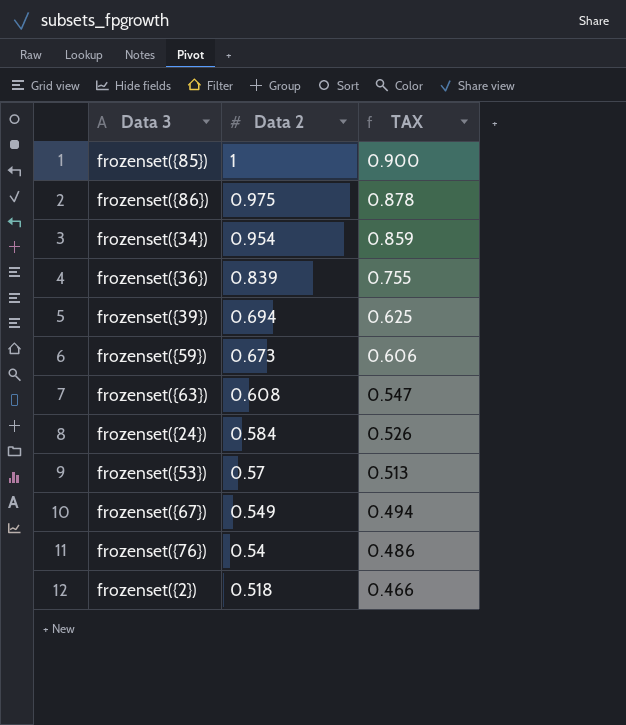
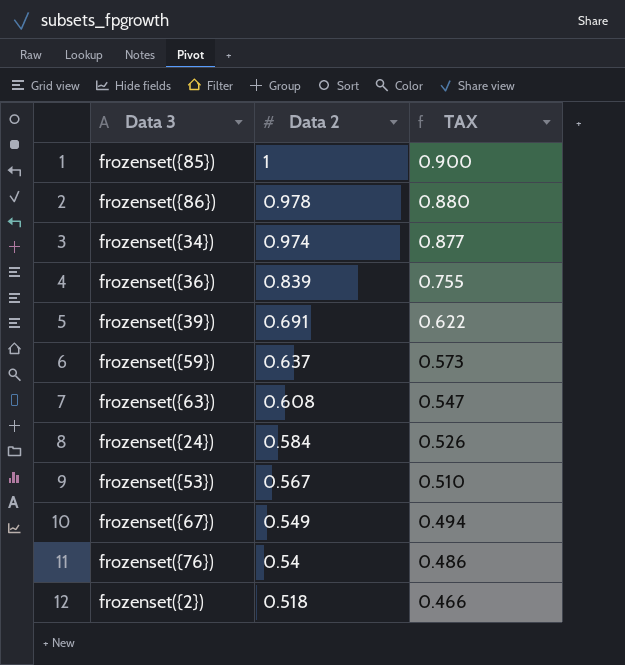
frozenset({86}) | Data 2: 0.975 -> 0.978
frozenset({86}) | TAX: 0.878 -> 0.880
frozenset({34}) | Data 2: 0.954 -> 0.974
frozenset({34}) | TAX: 0.859 -> 0.877
frozenset({39}) | Data 2: 0.694 -> 0.691
frozenset({39}) | TAX: 0.625 -> 0.622
frozenset({59}) | Data 2: 0.673 -> 0.637
frozenset({59}) | TAX: 0.606 -> 0.573
frozenset({53}) | Data 2: 0.57 -> 0.567
frozenset({53}) | TAX: 0.513 -> 0.510

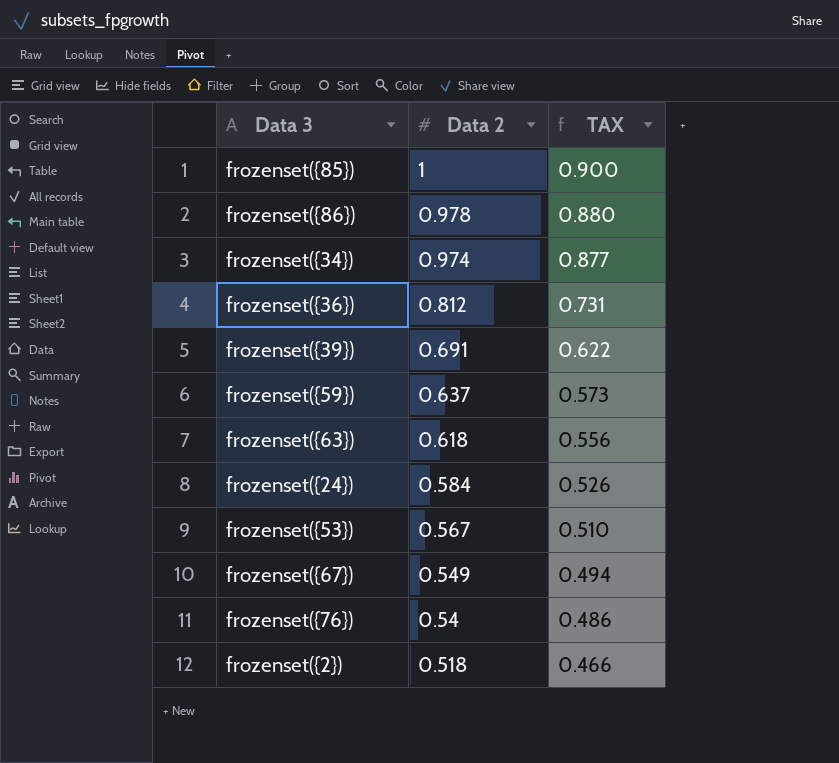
frozenset({36}) | Data 2: 0.839 -> 0.812
frozenset({36}) | TAX: 0.755 -> 0.731
frozenset({63}) | Data 2: 0.608 -> 0.618
frozenset({63}) | TAX: 0.547 -> 0.556

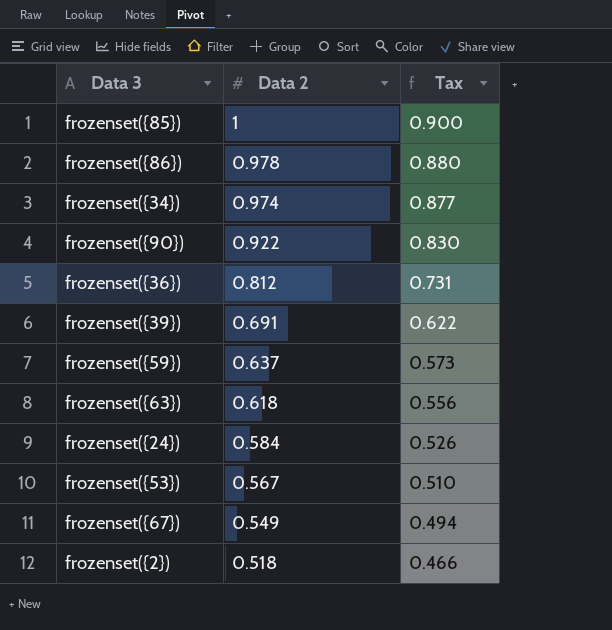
column name: TAX -> Tax
row frozenset({76}): 0.54 | 0.486 -> none
row frozenset({90}): none -> 0.922 | 0.830

